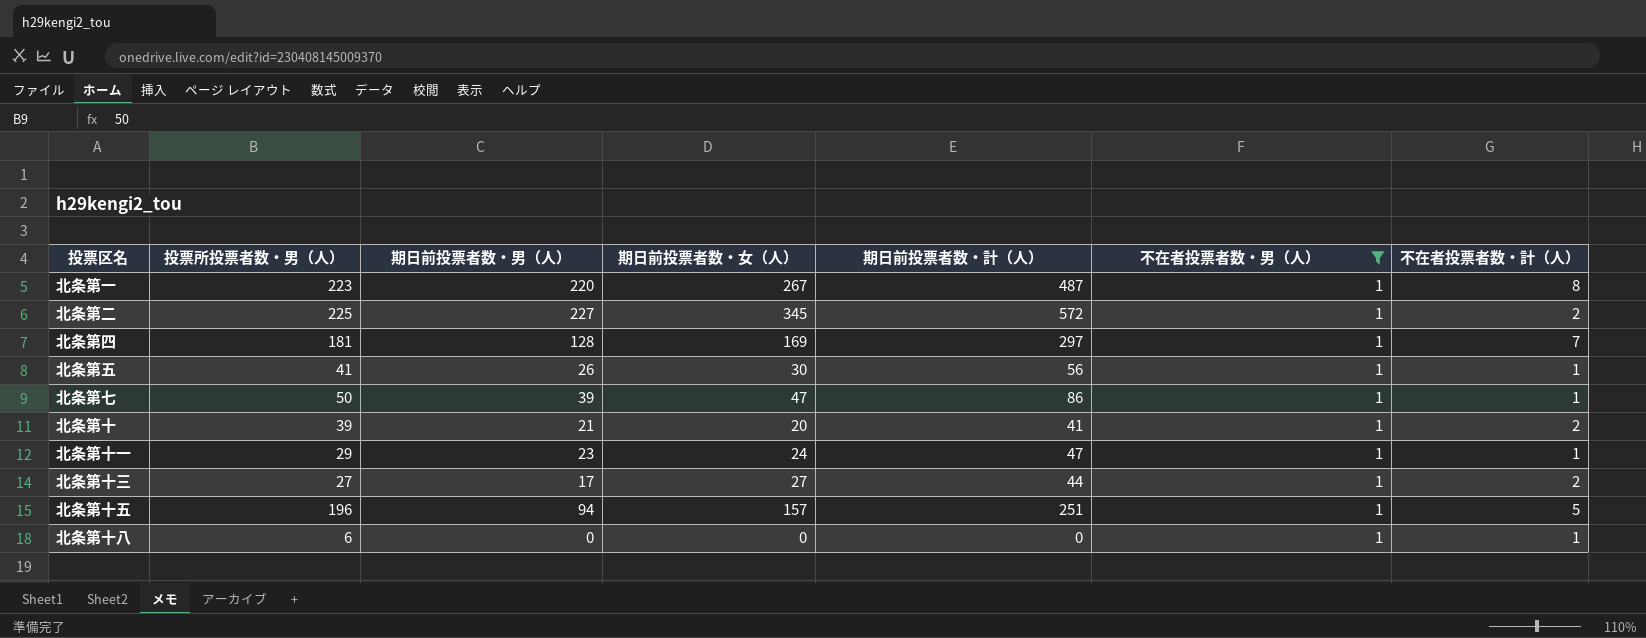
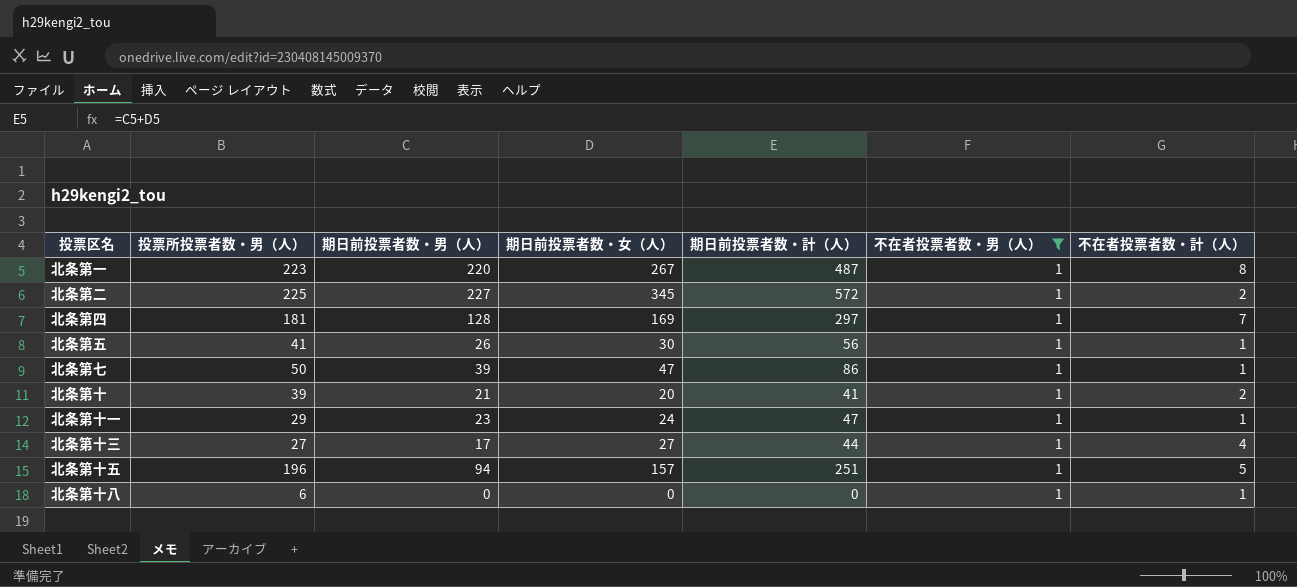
北条第十三 | 不在者投票者数・計（人）: 2 -> 4

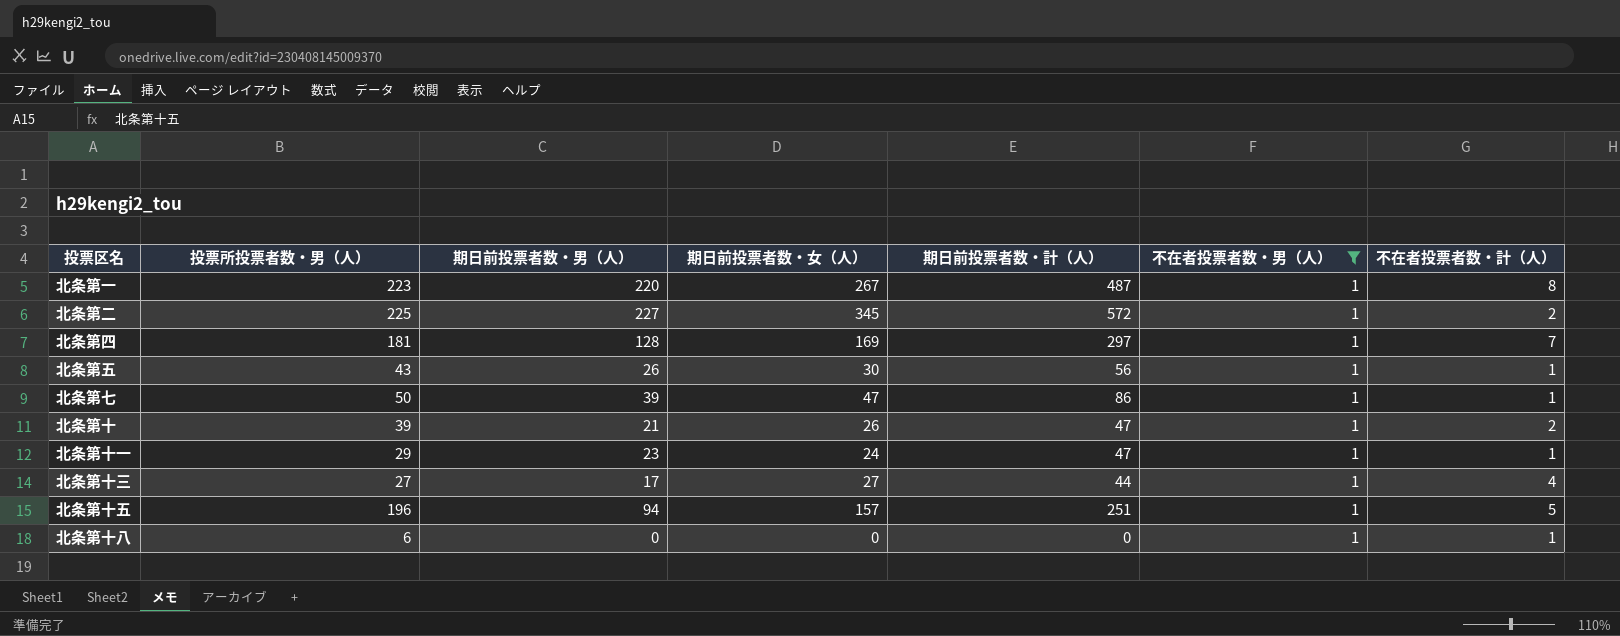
北条第五 | 投票所投票者数・男（人）: 41 -> 43
北条第十 | 期日前投票者数・女（人）: 20 -> 26
北条第十 | 期日前投票者数・計（人）: 41 -> 47

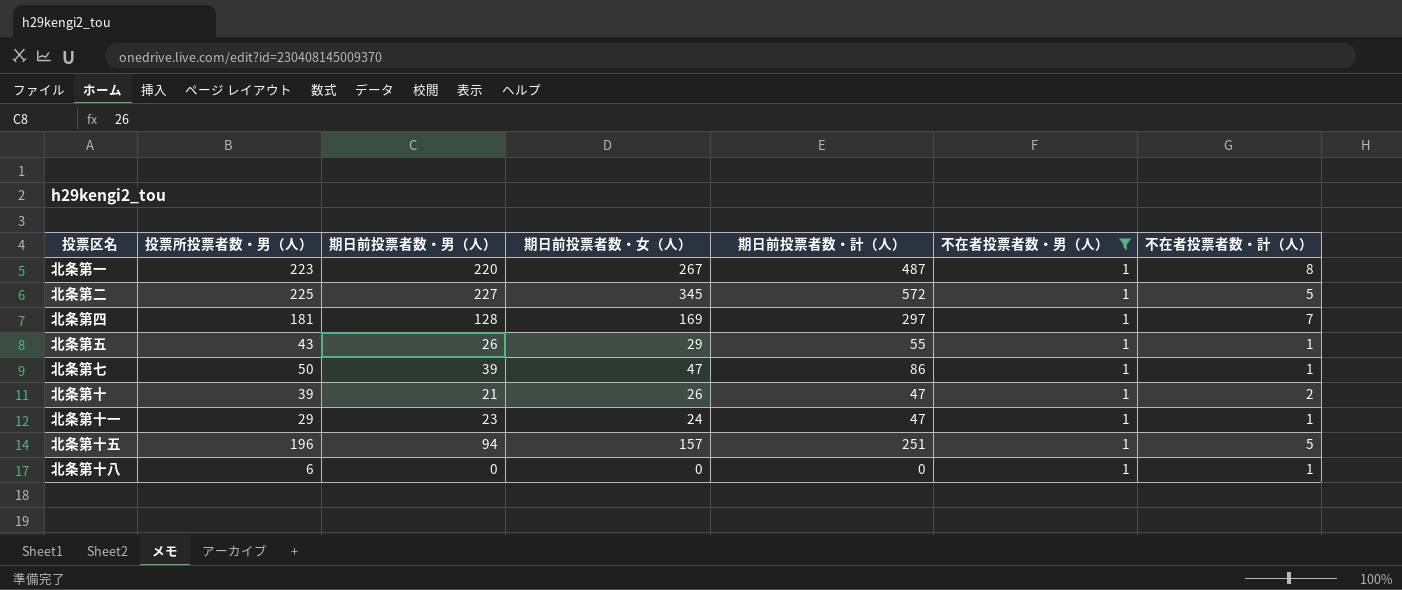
row 北条第十三: 27 | 17 | 27 | 44 | 1 | 4 -> none
北条第二 | 不在者投票者数・計（人）: 2 -> 5
北条第五 | 期日前投票者数・女（人）: 30 -> 29
北条第五 | 期日前投票者数・計（人）: 56 -> 55

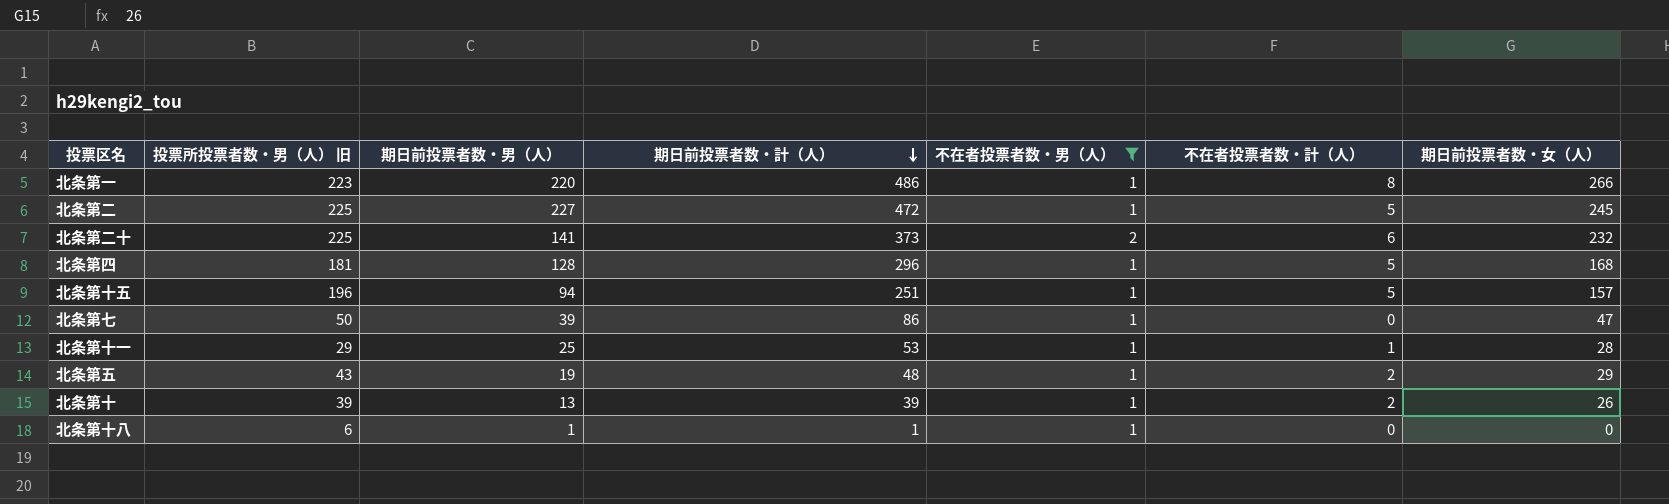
row order: none -> 期日前投票者数・計（人） descending
column name: 投票所投票者数・男（人） -> 投票所投票者数・男（人） 旧
column 期日前投票者数・女（人） | position: 4 -> 7
北条第一 | 期日前投票者数・計（人）: 487 -> 486
北条第一 | 期日前投票者数・女（人）: 267 -> 266
北条第二 | 期日前投票者数・計（人）: 572 -> 472
北条第二 | 期日前投票者数・女（人）: 345 -> 245
row 北条第二十: none -> 225 | 141 | 373 | 2 | 6 | 232
北条第四 | 期日前投票者数・計（人）: 297 -> 296
北条第四 | 不在者投票者数・計（人）: 7 -> 5
北条第四 | 期日前投票者数・女（人）: 169 -> 168
北条第七 | 不在者投票者数・計（人）: 1 -> 0
北条第十一 | 期日前投票者数・男（人）: 23 -> 25
北条第十一 | 期日前投票者数・計（人）: 47 -> 53
北条第十一 | 期日前投票者数・女（人）: 24 -> 28
北条第五 | 期日前投票者数・男（人）: 26 -> 19
北条第五 | 期日前投票者数・計（人）: 55 -> 48
北条第五 | 不在者投票者数・計（人）: 1 -> 2
北条第十 | 期日前投票者数・男（人）: 21 -> 13
北条第十 | 期日前投票者数・計（人）: 47 -> 39
北条第十八 | 期日前投票者数・男（人）: 0 -> 1
北条第十八 | 期日前投票者数・計（人）: 0 -> 1
北条第十八 | 不在者投票者数・計（人）: 1 -> 0

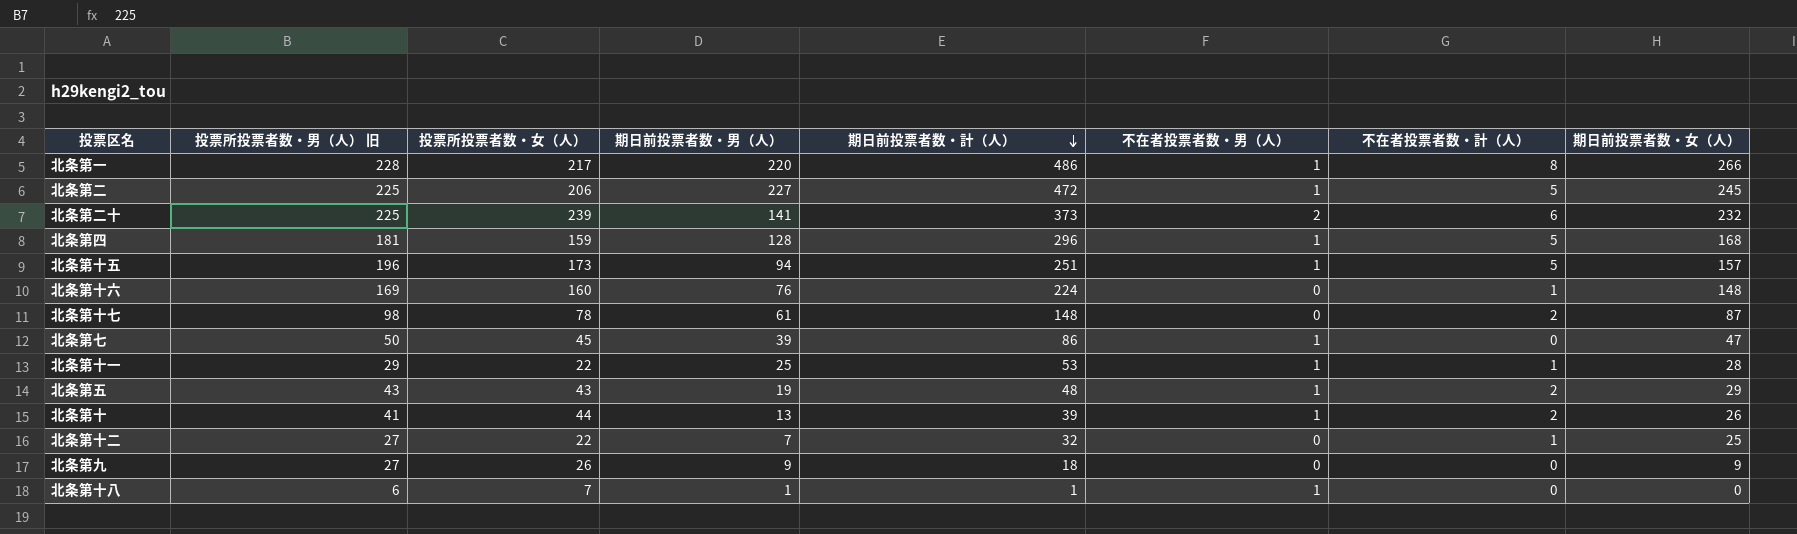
filter: 不在者投票者数・男（人） != 0 -> none
column 投票所投票者数・女（人） | position: none -> 3
北条第一 | 投票所投票者数・男（人） 旧: 223 -> 228
北条第十 | 投票所投票者数・男（人） 旧: 39 -> 41

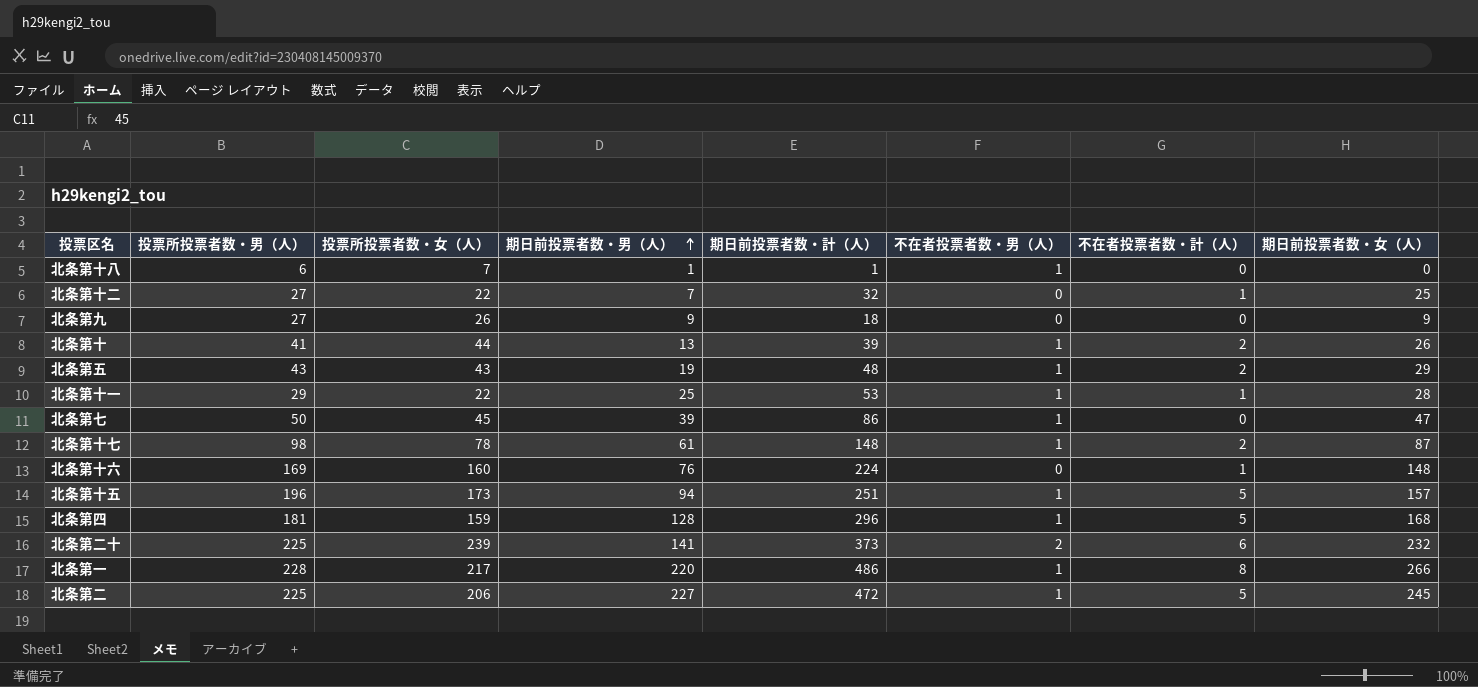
row order: 期日前投票者数・計（人） descending -> 期日前投票者数・男（人） ascending
column name: 投票所投票者数・男（人） 旧 -> 投票所投票者数・男（人）
北条第十七 | 不在者投票者数・男（人）: 0 -> 1

